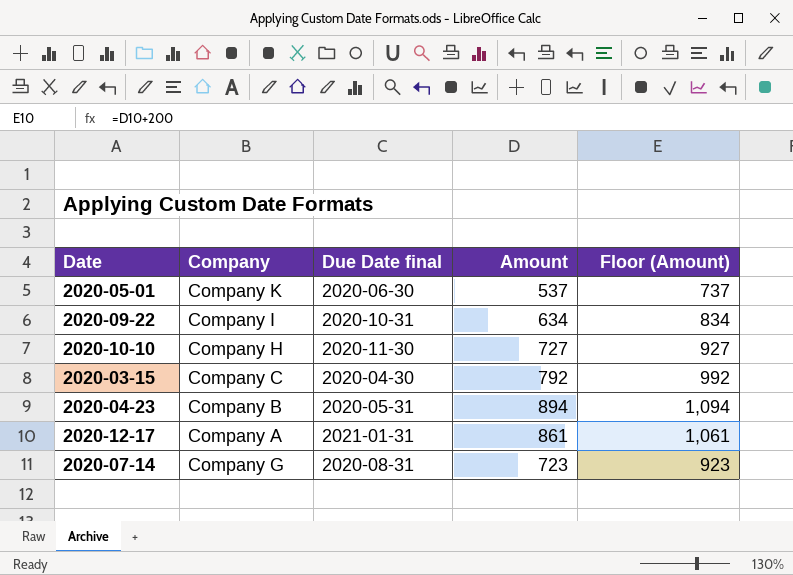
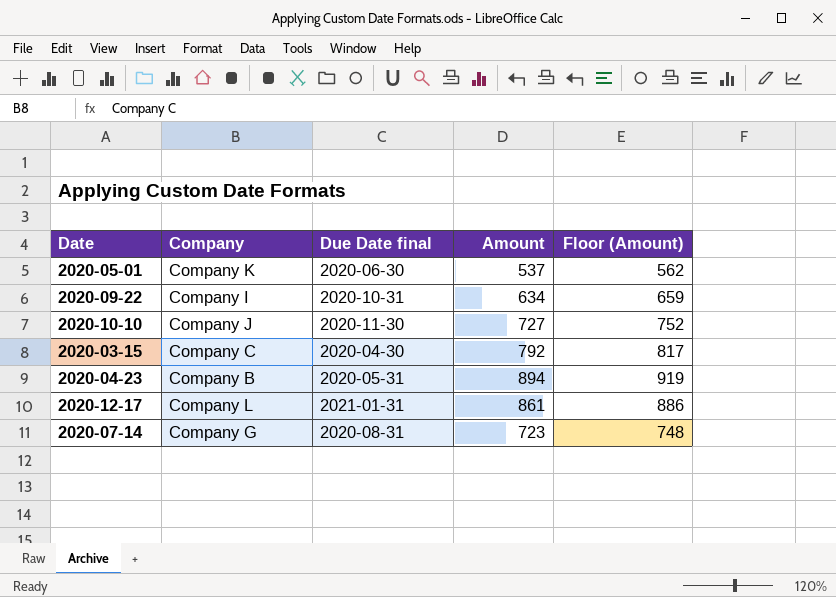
column Floor (Amount) | formula: [Amount] + 200 -> [Amount] + 25
2020-10-10 | Company: Company H -> Company J
2020-12-17 | Company: Company A -> Company L

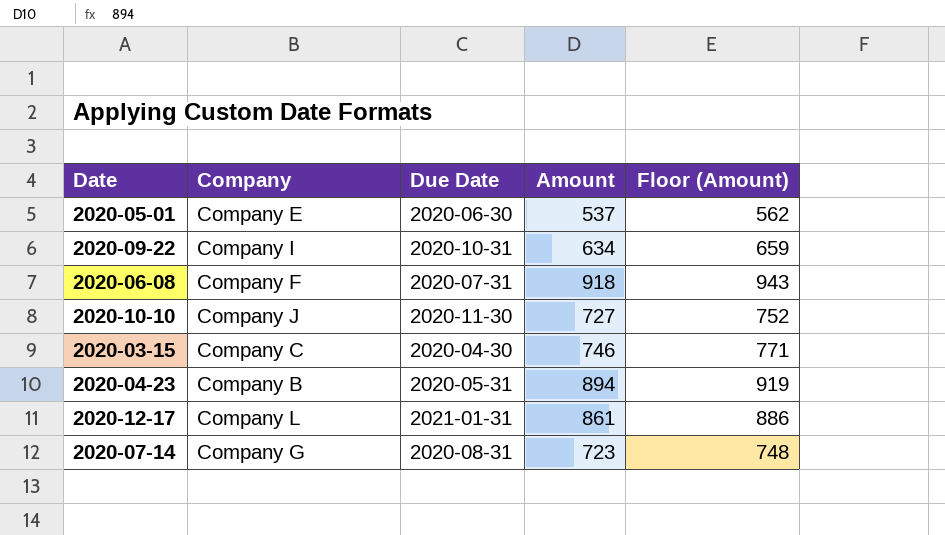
column name: Due Date final -> Due Date
2020-05-01 | Company: Company K -> Company E
row 2020-06-08: none -> Company F | 2020-07-31 | 918 | 943
2020-03-15 | Amount: 792 -> 746
2020-03-15 | Floor (Amount): 817 -> 771

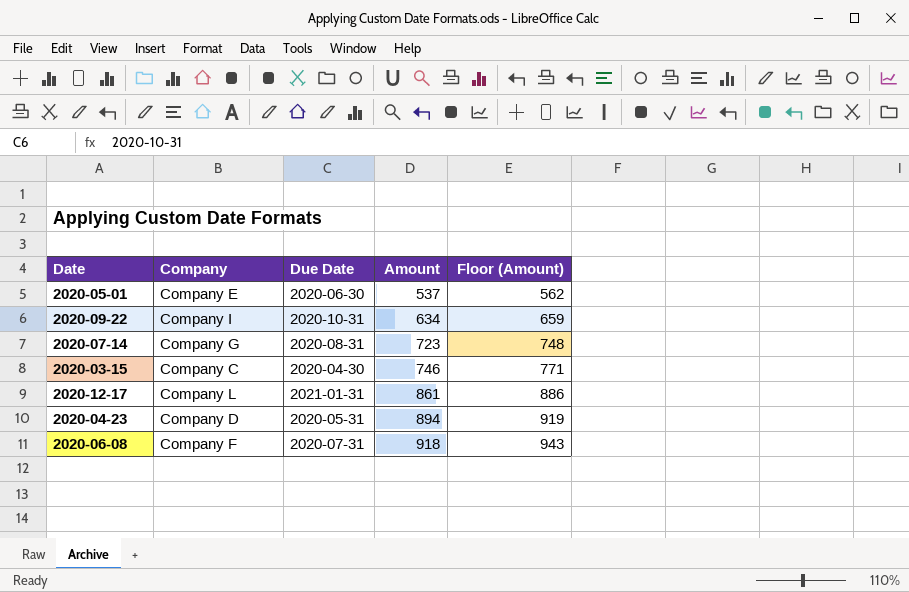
row order: none -> Amount ascending
row 2020-10-10: Company J | 2020-11-30 | 727 | 752 -> none
2020-04-23 | Company: Company B -> Company D

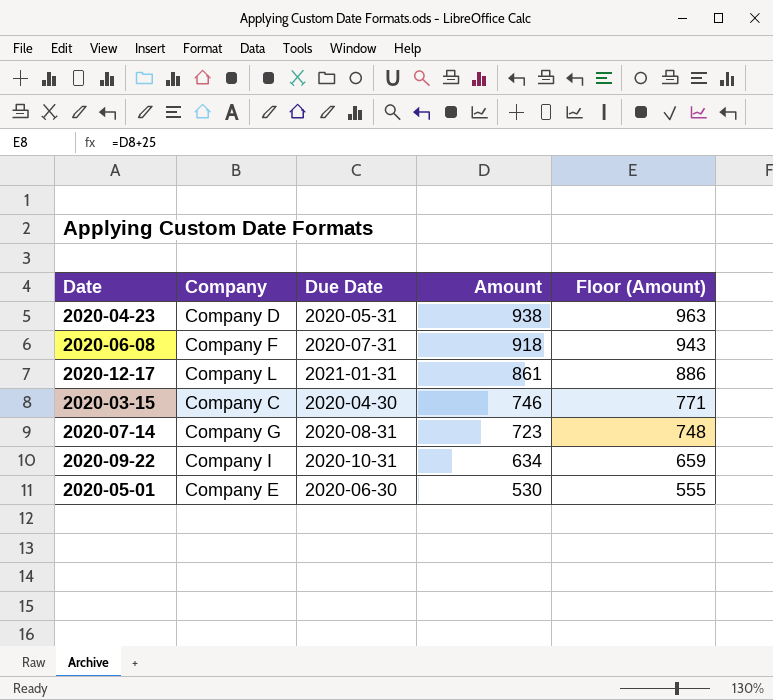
row order: Amount ascending -> Amount descending
2020-04-23 | Amount: 894 -> 938
2020-04-23 | Floor (Amount): 919 -> 963
2020-05-01 | Amount: 537 -> 530
2020-05-01 | Floor (Amount): 562 -> 555

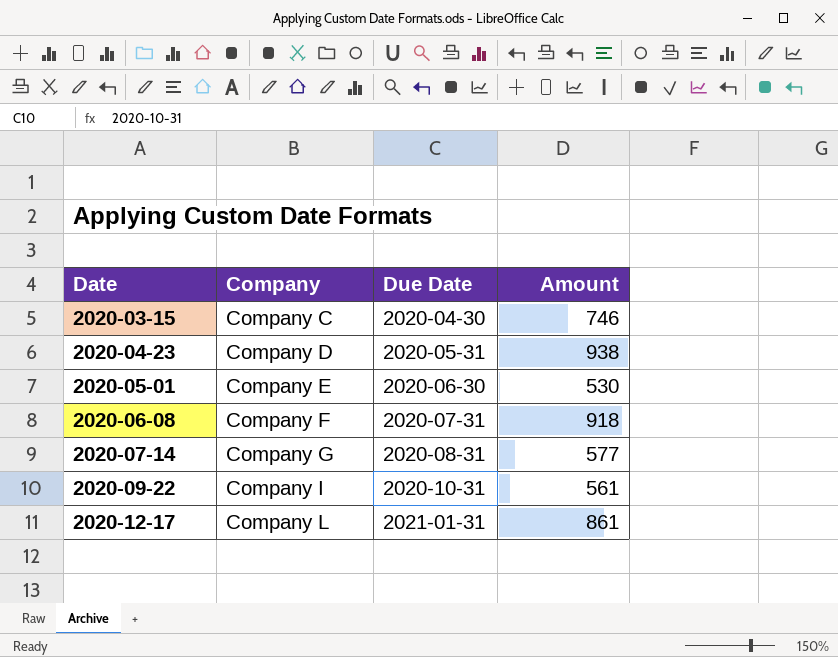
row order: Amount descending -> Date ascending
column Floor (Amount) | formula: [Amount] + 25 -> none
2020-07-14 | Amount: 723 -> 577
2020-09-22 | Amount: 634 -> 561

